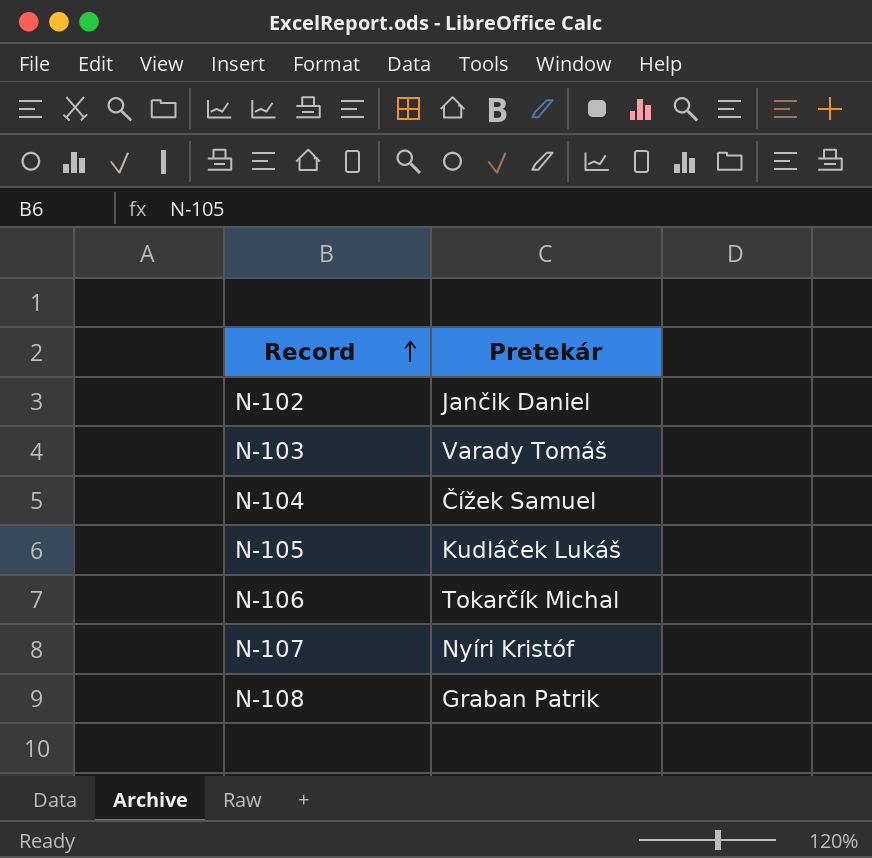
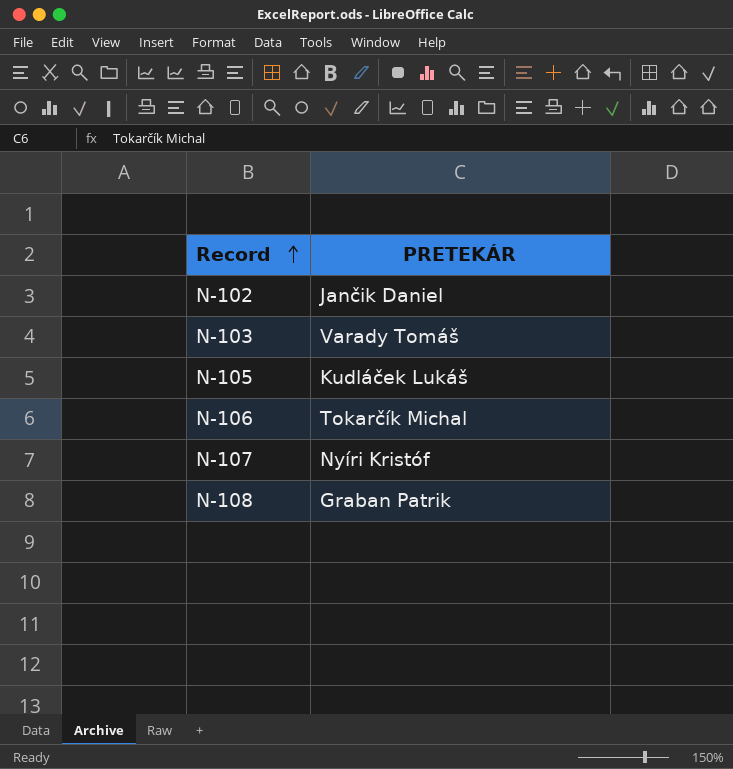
column name: Pretekár -> PRETEKÁR
row N-104: Čížek Samuel -> none

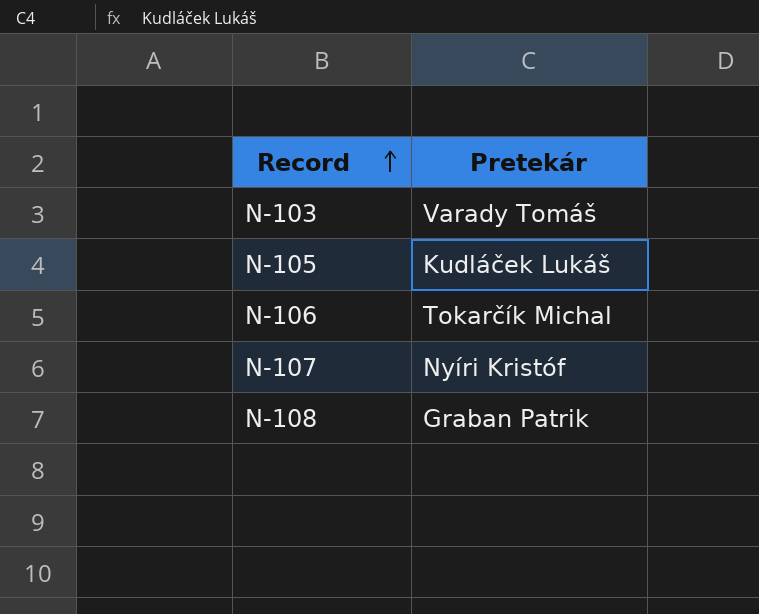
column name: PRETEKÁR -> Pretekár
row N-102: Jančik Daniel -> none

